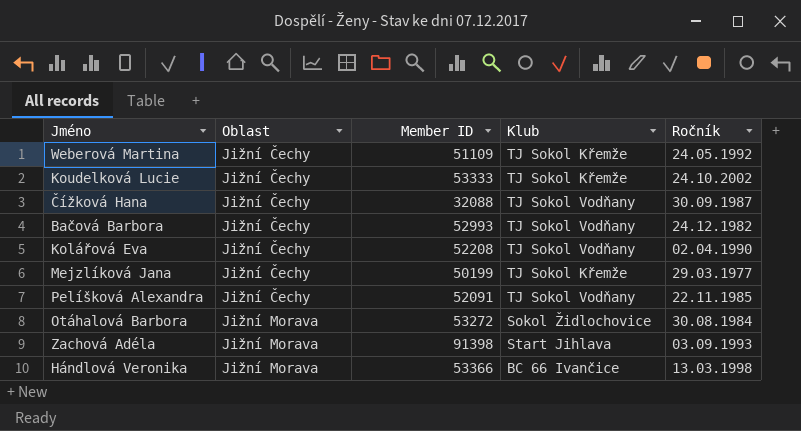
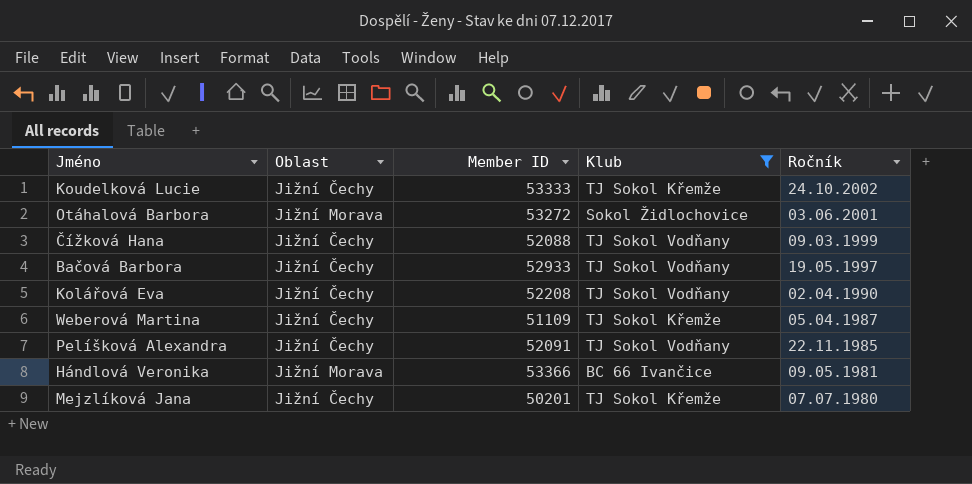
filter: none -> Klub != Start Jihlava
row order: Oblast ascending -> Ročník descending
Otáhalová Barbora | Ročník: 30.08.1984 -> 03.06.2001
Čížková Hana | Member ID: 32088 -> 52088
Čížková Hana | Ročník: 30.09.1987 -> 09.03.1999
Bačová Barbora | Member ID: 52993 -> 52933
Bačová Barbora | Ročník: 24.12.1982 -> 19.05.1997
Weberová Martina | Ročník: 24.05.1992 -> 05.04.1987
Hándlová Veronika | Ročník: 13.03.1998 -> 09.05.1981
Mejzlíková Jana | Member ID: 50199 -> 50201
Mejzlíková Jana | Ročník: 29.03.1977 -> 07.07.1980

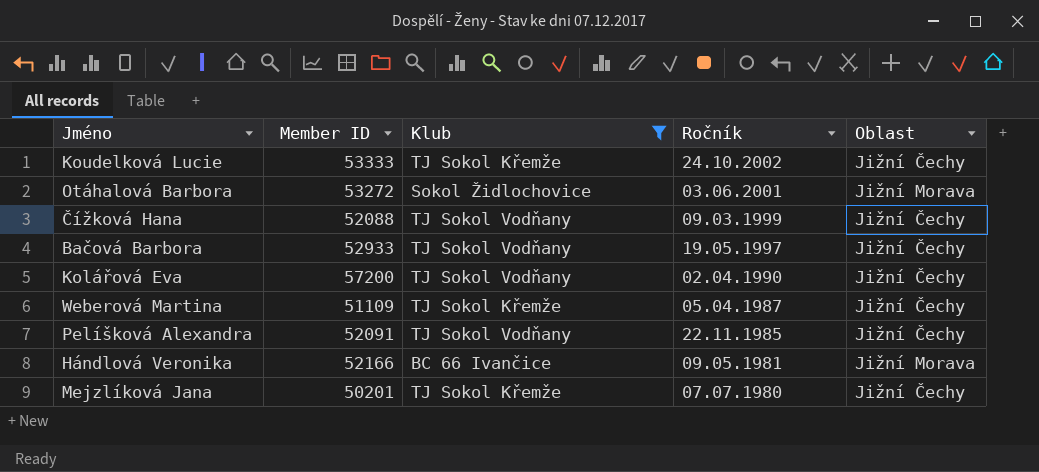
column Oblast | position: 2 -> 5
Kolářová Eva | Member ID: 52208 -> 57200
Hándlová Veronika | Member ID: 53366 -> 52166

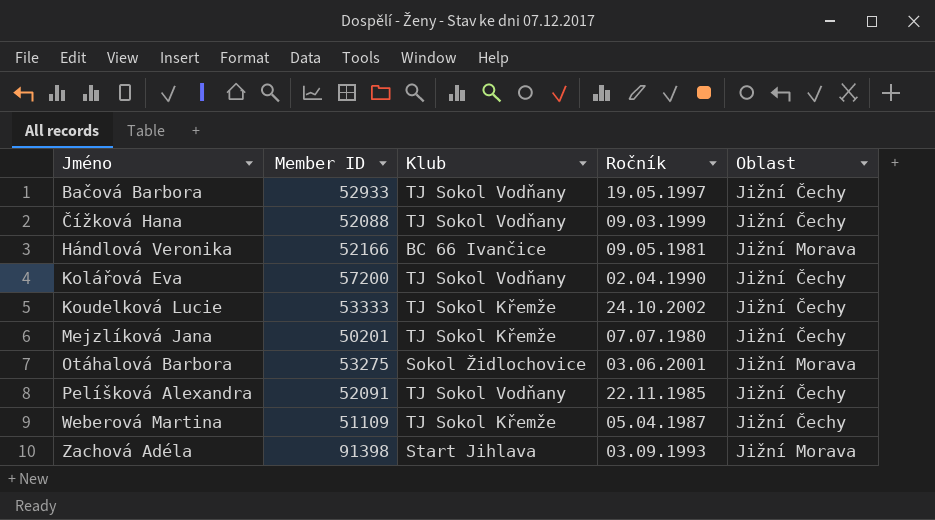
filter: Klub != Start Jihlava -> none
row order: Ročník descending -> Jméno ascending
Otáhalová Barbora | Member ID: 53272 -> 53275

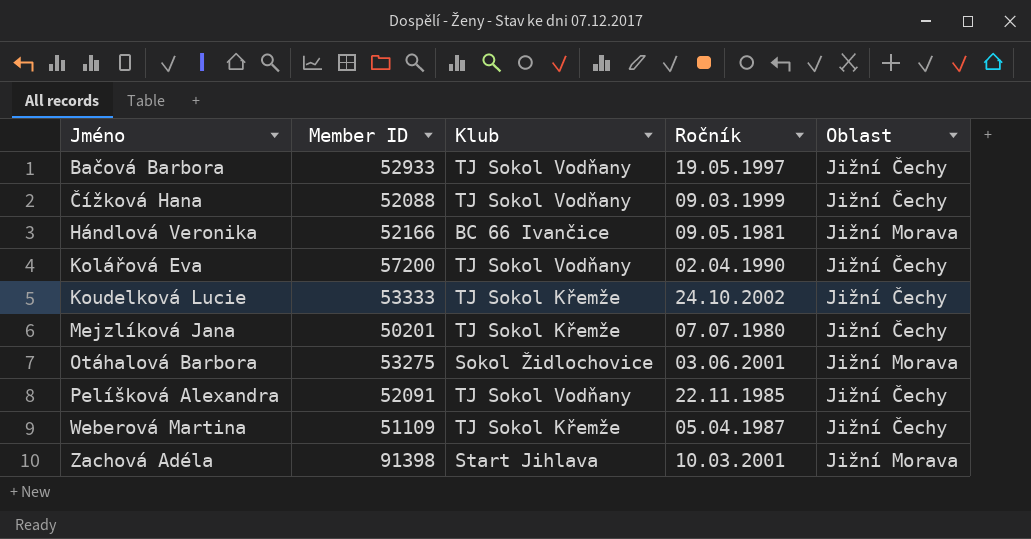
Zachová Adéla | Ročník: 03.09.1993 -> 10.03.2001

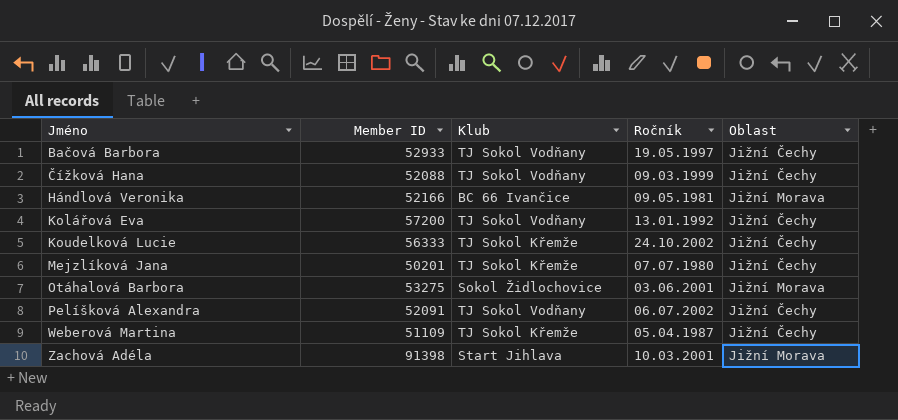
Kolářová Eva | Ročník: 02.04.1990 -> 13.01.1992
Koudelková Lucie | Member ID: 53333 -> 56333
Pelíšková Alexandra | Ročník: 22.11.1985 -> 06.07.2002

